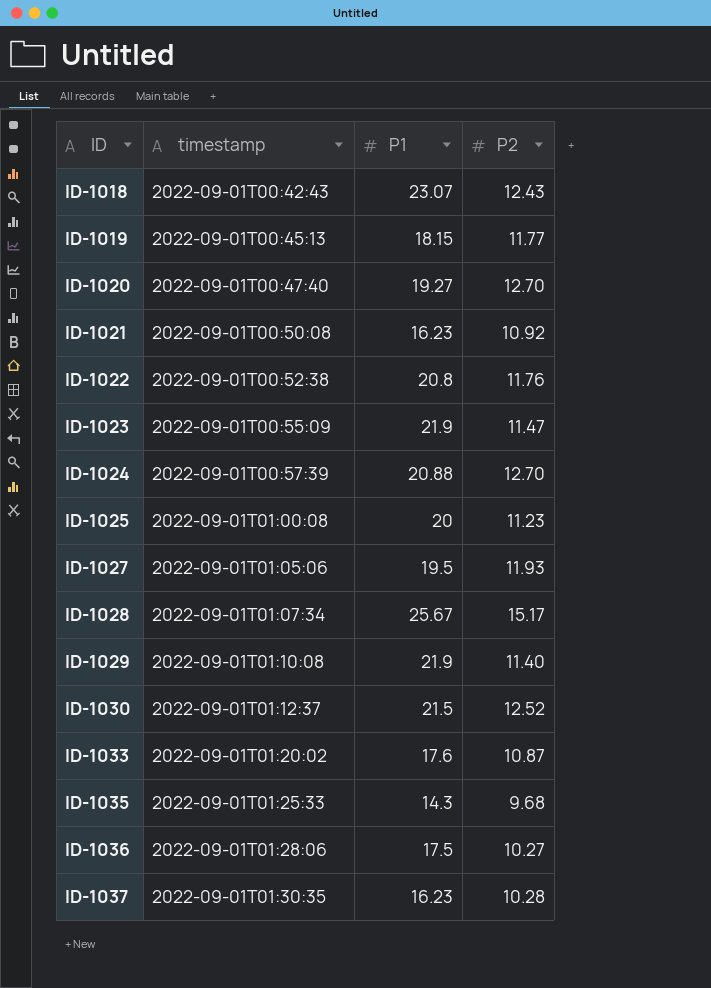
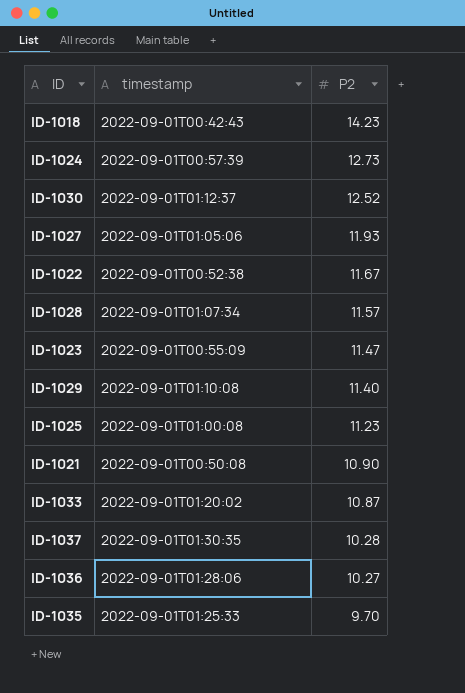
row order: ID ascending -> P2 descending
column P1 | position: 3 -> none
row ID-1019: 2022-09-01T00:45:13 | 18.15 | 11.77 -> none
row ID-1020: 2022-09-01T00:47:40 | 19.27 | 12.70 -> none
ID-1018 | P2: 12.43 -> 14.23
ID-1024 | P2: 12.70 -> 12.73
ID-1022 | P2: 11.76 -> 11.67
ID-1028 | P2: 15.17 -> 11.57
ID-1021 | P2: 10.92 -> 10.90
ID-1035 | P2: 9.68 -> 9.70

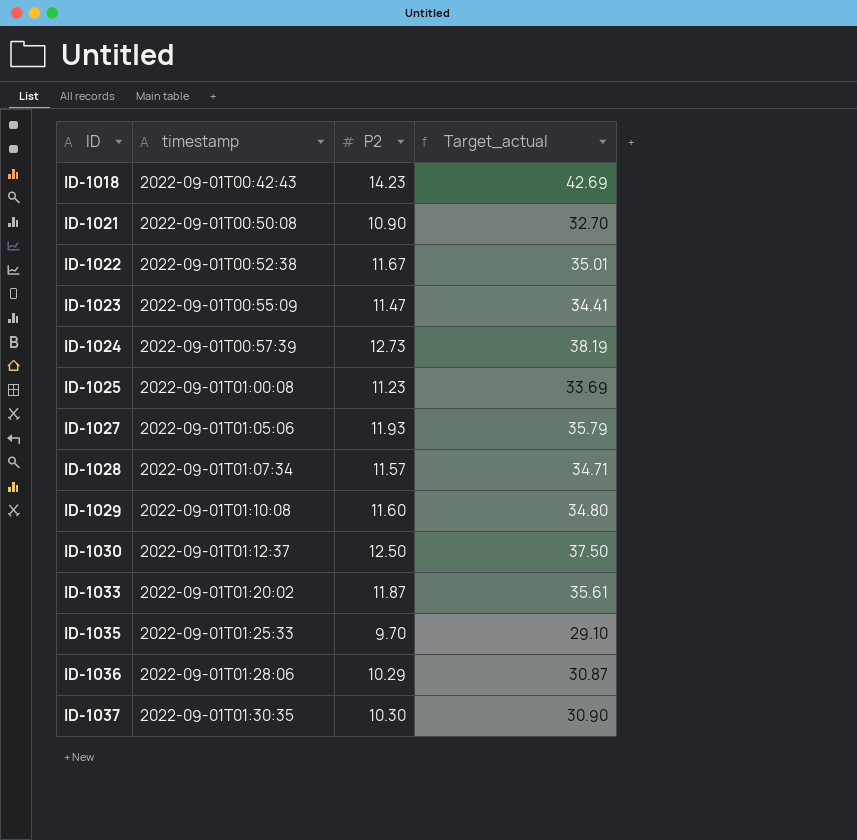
row order: P2 descending -> ID ascending
column Target_actual | formula: none -> [P2] * 3
ID-1029 | P2: 11.40 -> 11.60
ID-1030 | P2: 12.52 -> 12.50
ID-1033 | P2: 10.87 -> 11.87
ID-1036 | P2: 10.27 -> 10.29
ID-1037 | P2: 10.28 -> 10.30

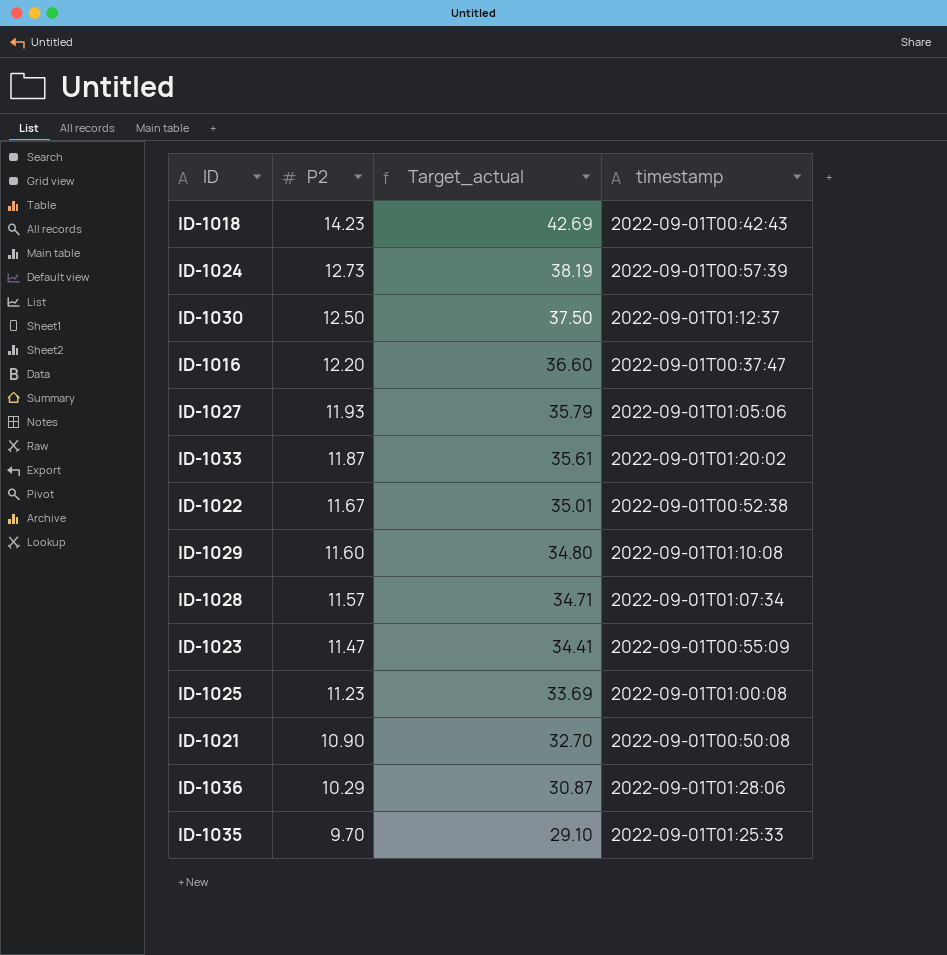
row order: ID ascending -> P2 descending
column timestamp | position: 2 -> 4
row ID-1037: 2022-09-01T01:30:35 | 10.30 | 30.90 -> none
row ID-1016: none -> 12.20 | 36.60 | 2022-09-01T00:37:47

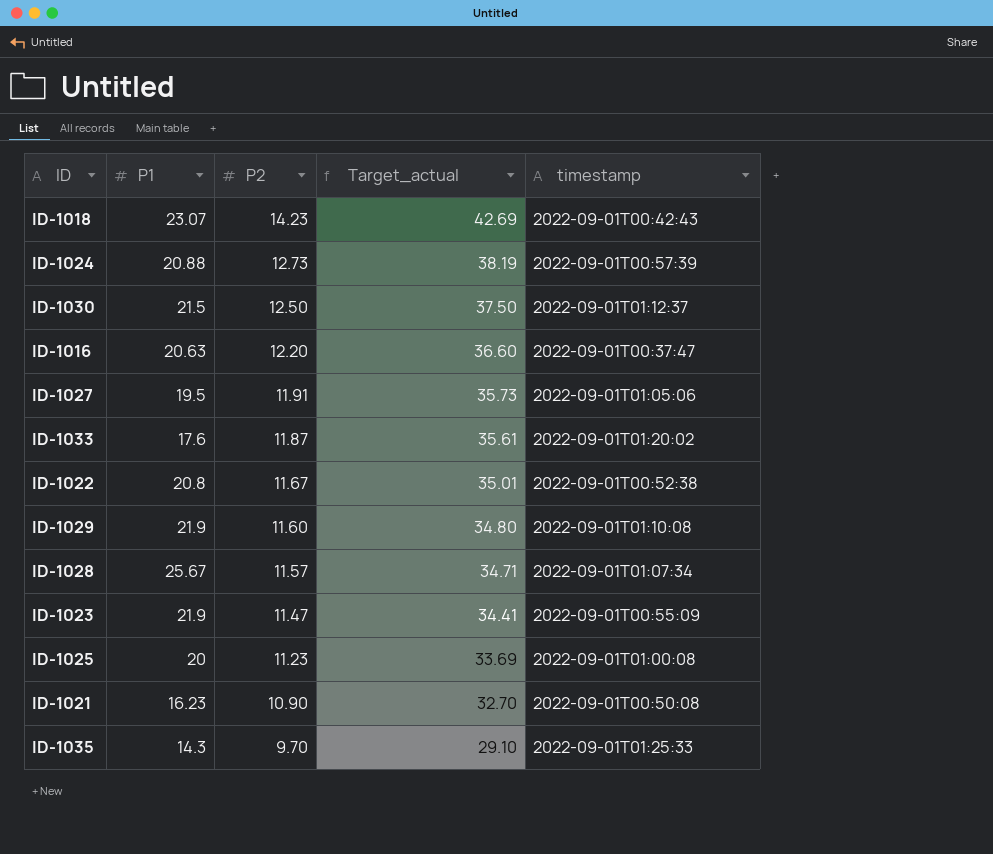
column P1 | position: none -> 2
row ID-1036: 10.29 | 30.87 | 2022-09-01T01:28:06 -> none
ID-1027 | P2: 11.93 -> 11.91
ID-1027 | Target_actual: 35.79 -> 35.73

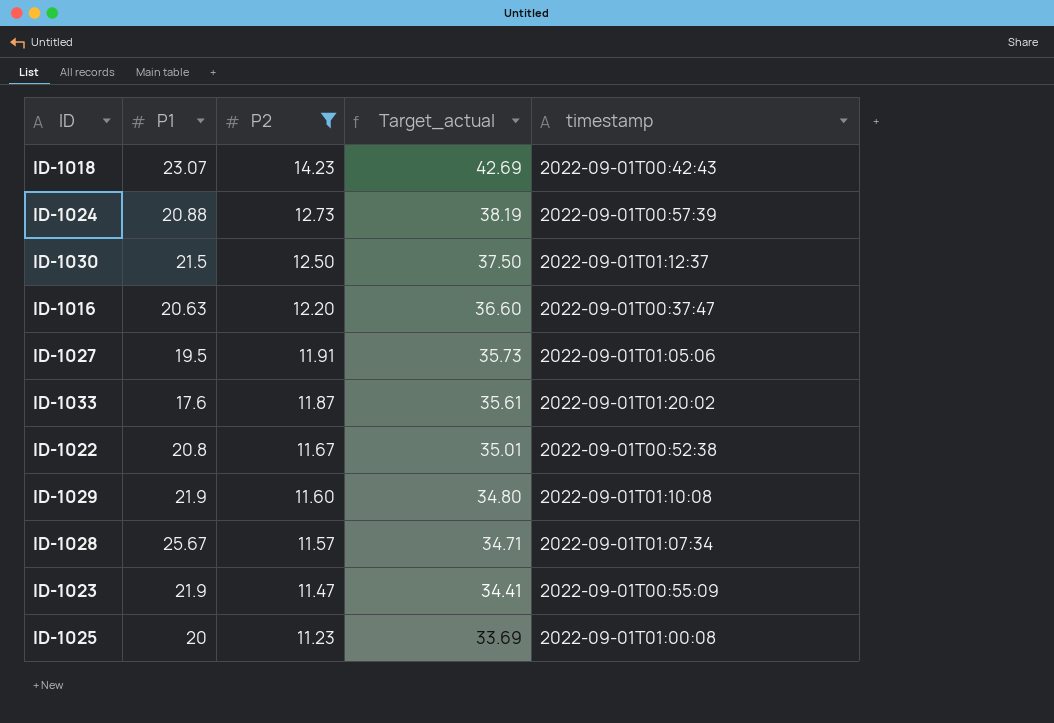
filter: none -> P2 >= 11.23

